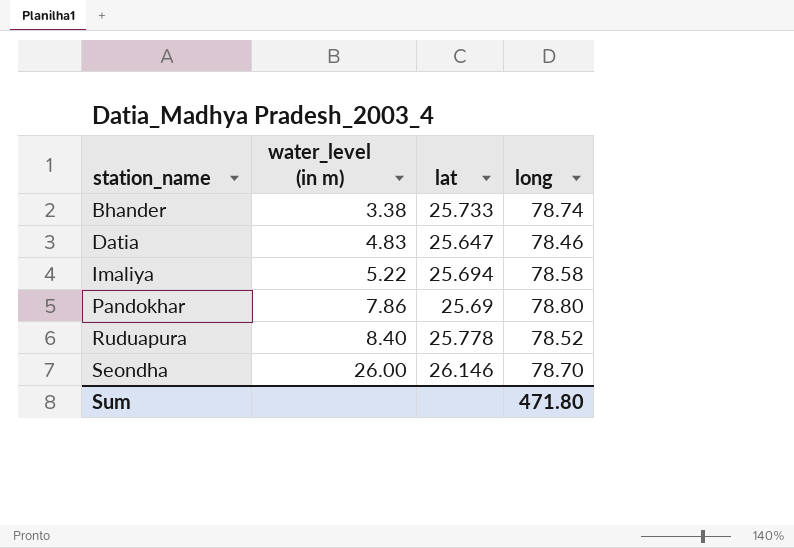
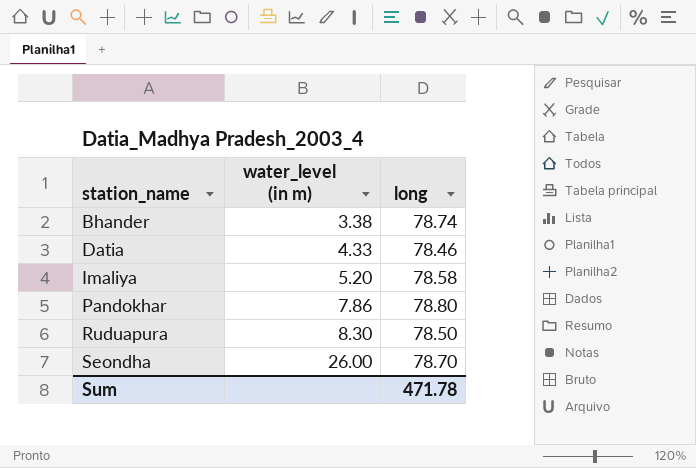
column lat | position: 3 -> none
Datia | water_level (in m): 4.83 -> 4.33
Imaliya | water_level (in m): 5.22 -> 5.20
Ruduapura | water_level (in m): 8.40 -> 8.30
Ruduapura | long: 78.52 -> 78.50
Sum | long: 471.80 -> 471.78

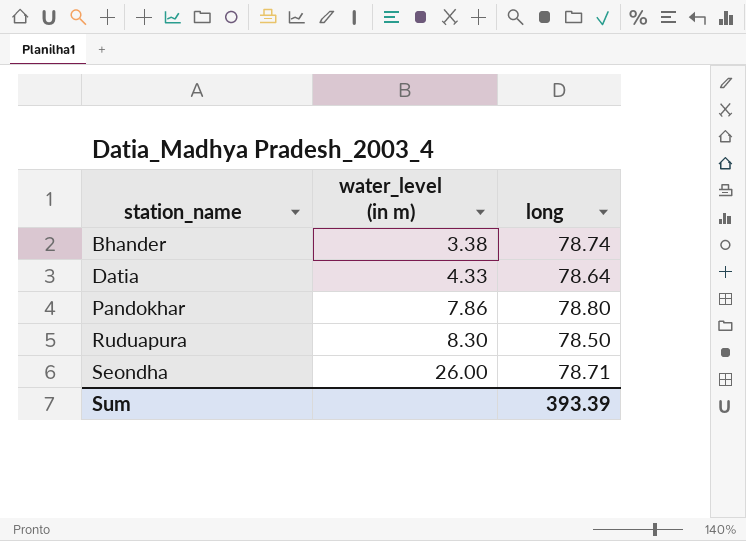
row Imaliya: 5.20 | 78.58 -> none
Datia | long: 78.46 -> 78.64
Seondha | long: 78.70 -> 78.71
Sum | long: 471.78 -> 393.39

